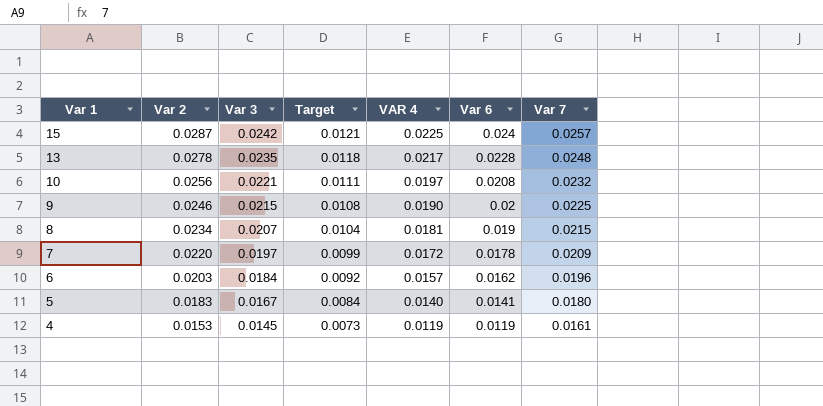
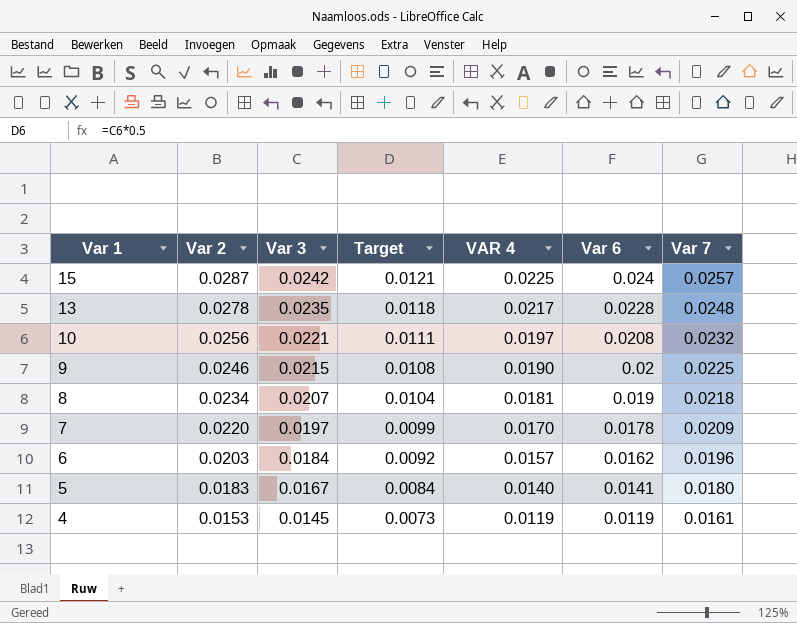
8 | Var 7: 0.0215 -> 0.0218
7 | VAR 4: 0.0172 -> 0.0170

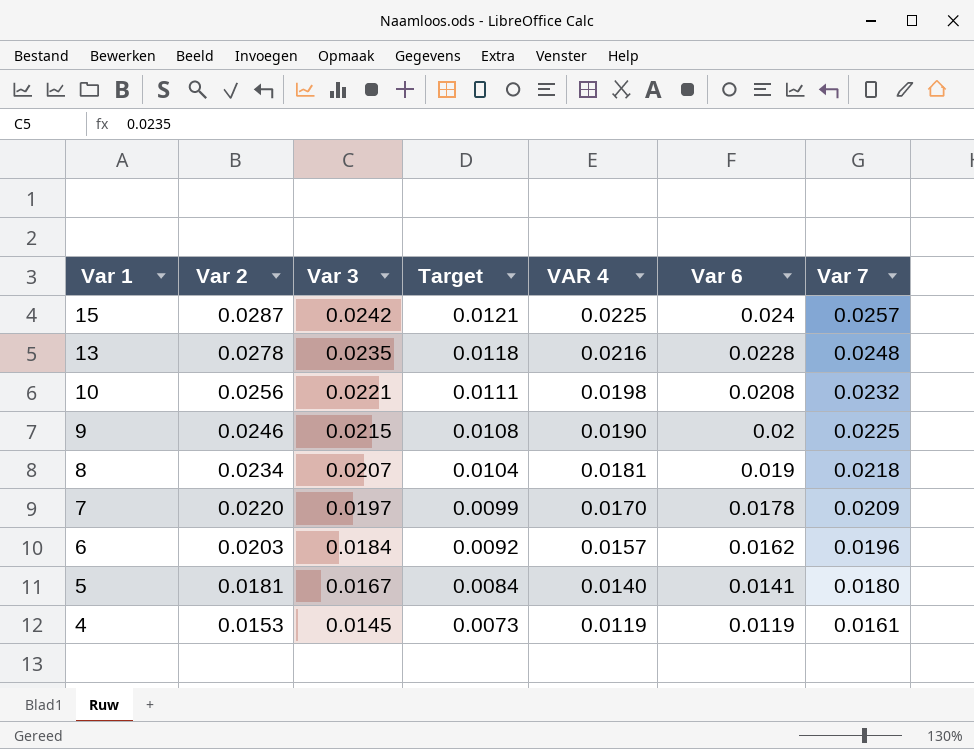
13 | VAR 4: 0.0217 -> 0.0216
10 | VAR 4: 0.0197 -> 0.0198
5 | Var 2: 0.0183 -> 0.0181

